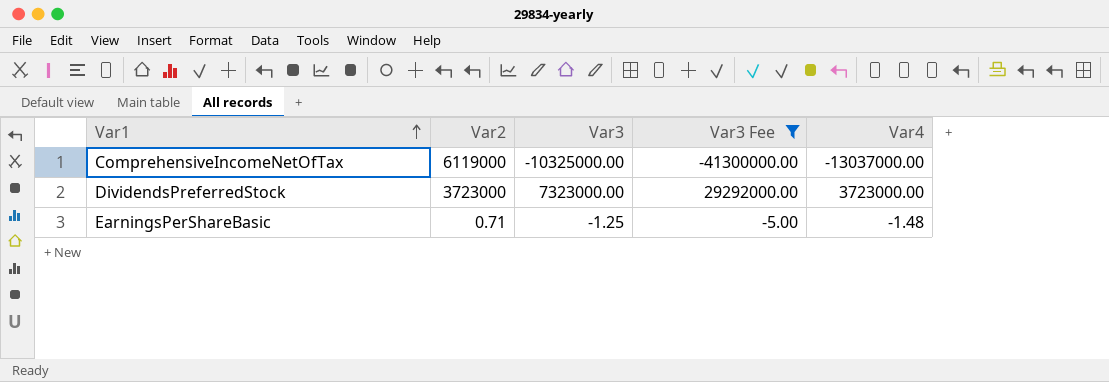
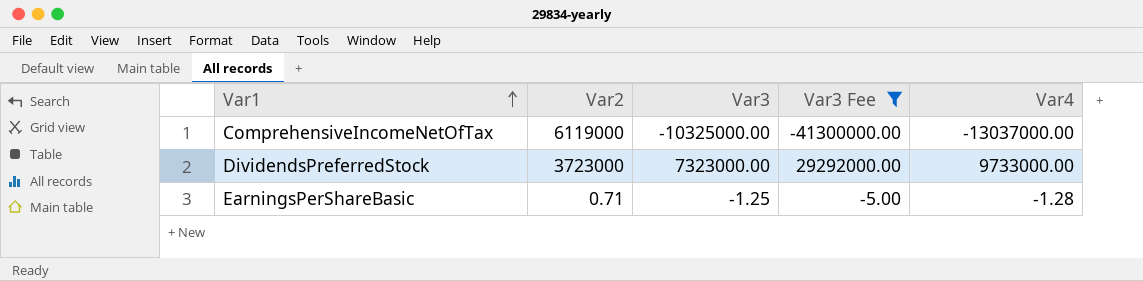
DividendsPreferredStock | Var4: 3723000.00 -> 9733000.00
EarningsPerShareBasic | Var4: -1.48 -> -1.28

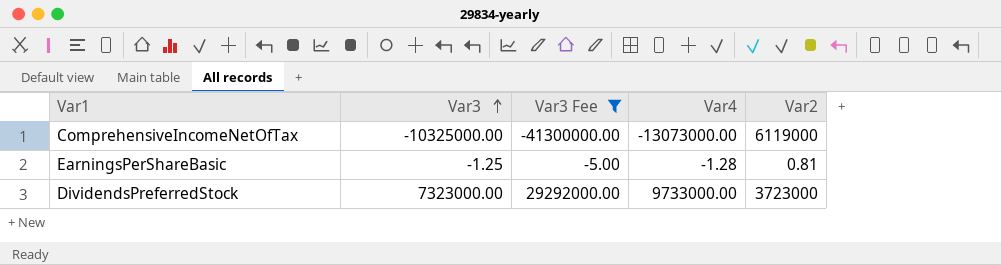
row order: Var1 ascending -> Var3 ascending
column Var2 | position: 2 -> 5
ComprehensiveIncomeNetOfTax | Var4: -13037000.00 -> -13073000.00
EarningsPerShareBasic | Var2: 0.71 -> 0.81

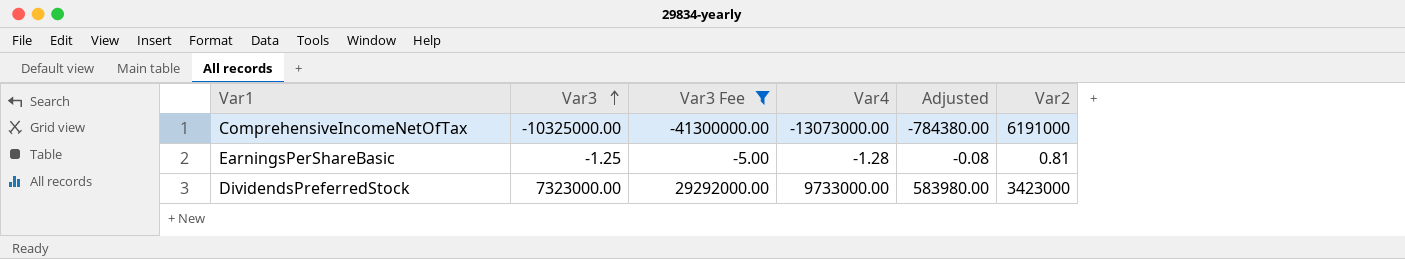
column Adjusted | formula: none -> [Var4] * 0.06
ComprehensiveIncomeNetOfTax | Var2: 6119000 -> 6191000
DividendsPreferredStock | Var2: 3723000 -> 3423000

